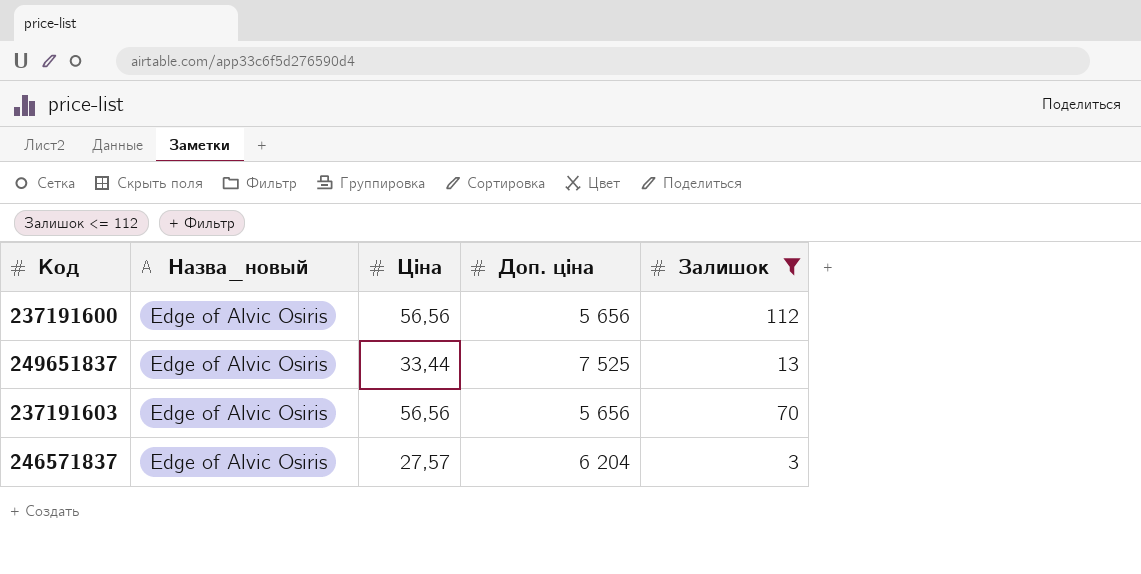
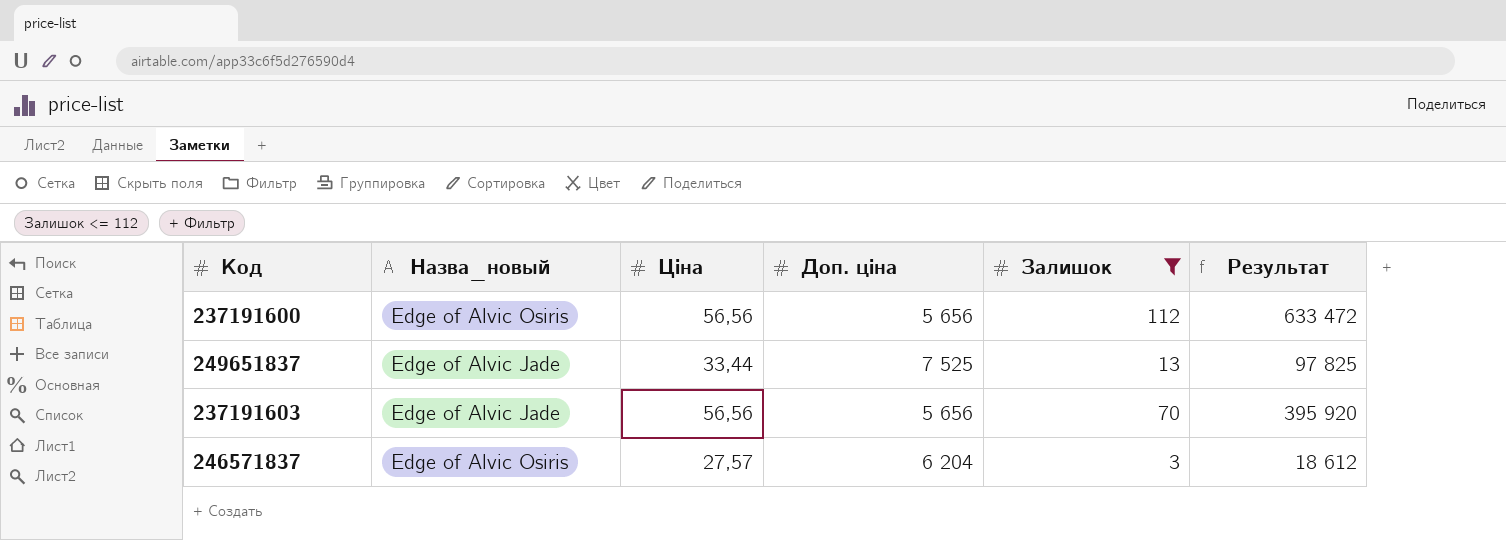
column Результат | formula: none -> [Доп. ціна] * [Залишок]
249651837 | Назва_новый: Edge of Alvic Osiris -> Edge of Alvic Jade
237191603 | Назва_новый: Edge of Alvic Osiris -> Edge of Alvic Jade

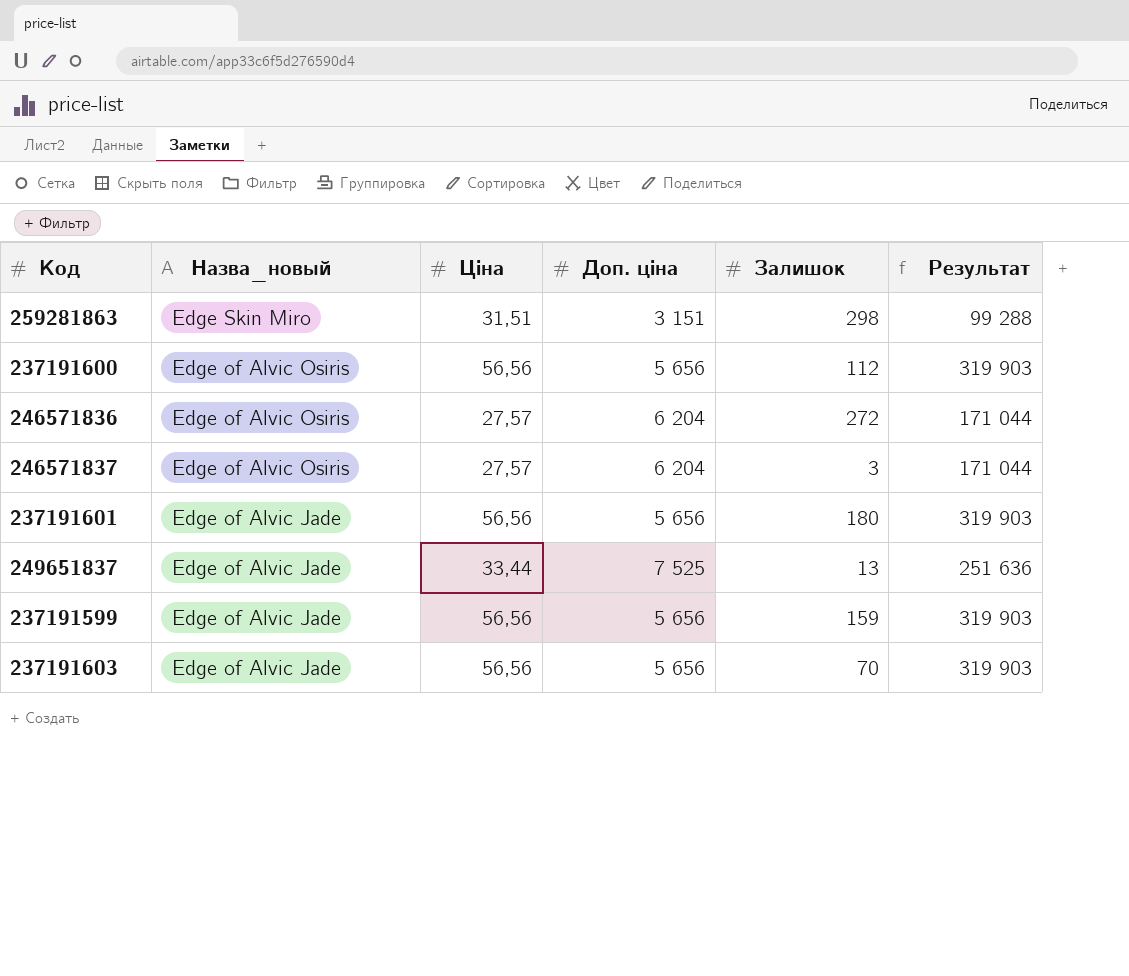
filter: Залишок <= 112 -> none
row order: none -> Назва_новый descending
column Результат | formula: [Доп. ціна] * [Залишок] -> [Ціна] * [Доп. ціна]

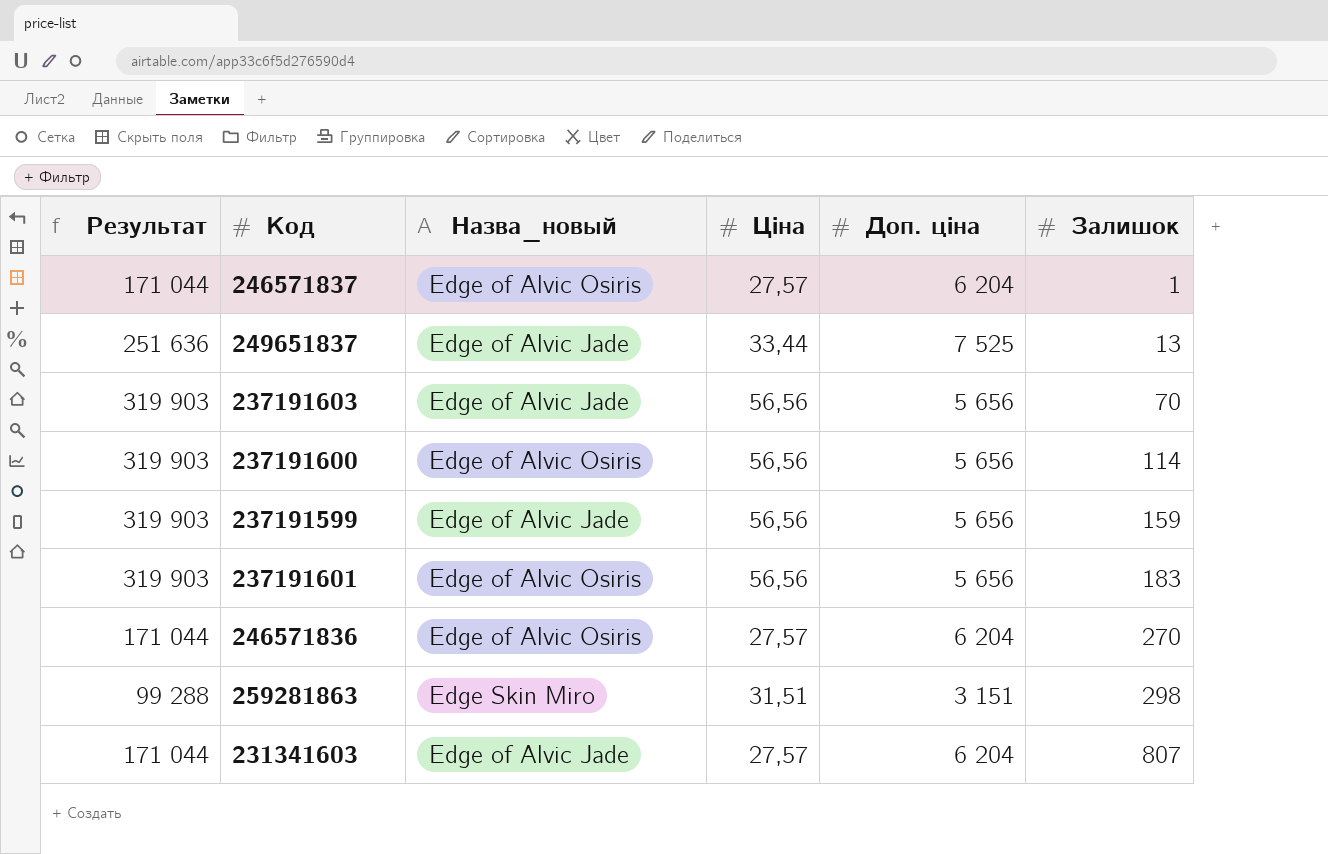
row order: Назва_новый descending -> Залишок ascending
column Результат | position: 6 -> 1
246571837 | Залишок: 3 -> 1
237191600 | Залишок: 112 -> 114
237191601 | Назва_новый: Edge of Alvic Jade -> Edge of Alvic Osiris
237191601 | Залишок: 180 -> 183
246571836 | Залишок: 272 -> 270
row 231341603: none -> 171 044 | Edge of Alvic Jade | 27,57 | 6 204 | 807

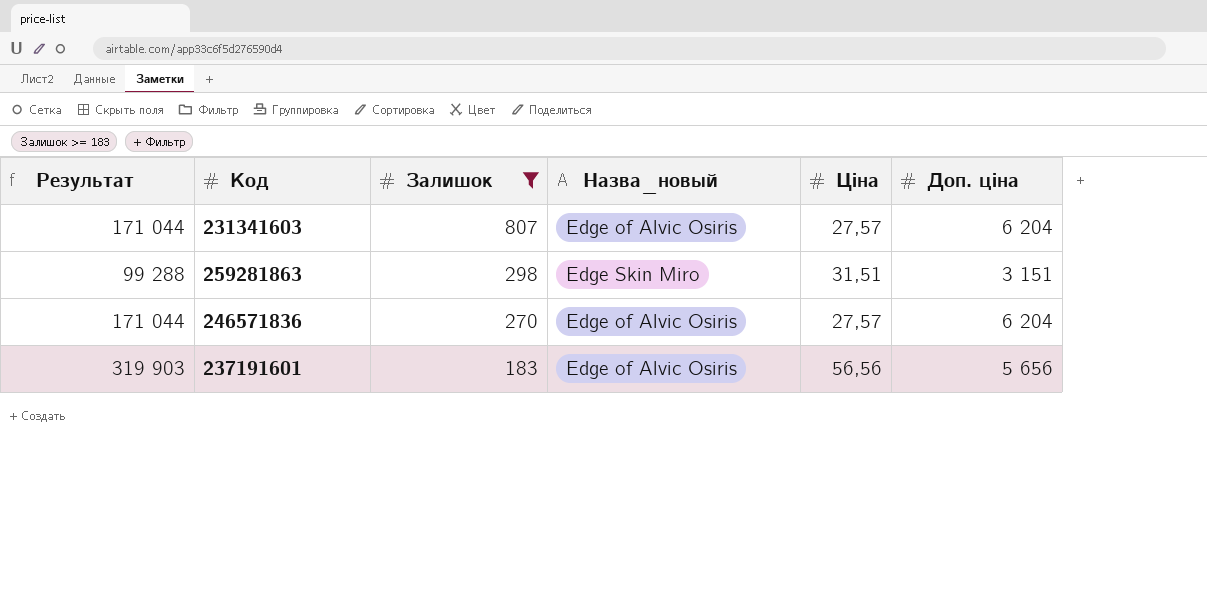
filter: none -> Залишок >= 183
row order: Залишок ascending -> Залишок descending
column Залишок | position: 6 -> 3
231341603 | Назва_новый: Edge of Alvic Jade -> Edge of Alvic Osiris

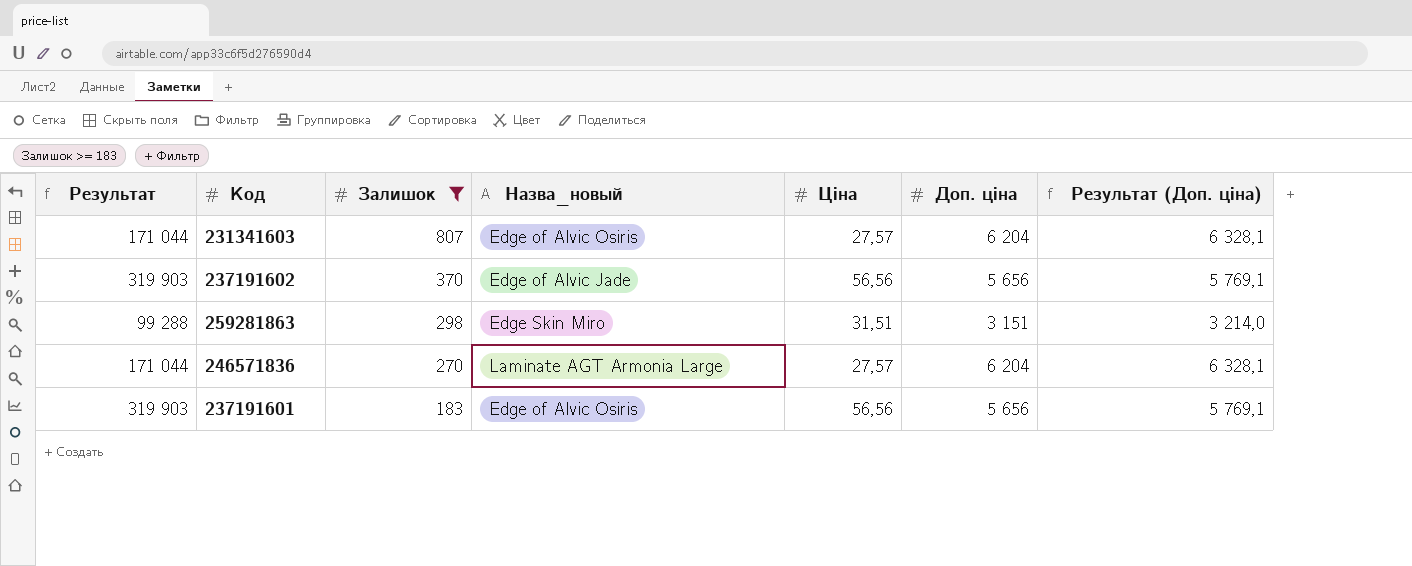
column Результат (Доп. ціна) | formula: none -> [Доп. ціна] * 1,02
row 237191602: none -> 319 903 | 370 | Edge of Alvic Jade | 56,56 | 5 656 | 5 769,1
246571836 | Назва_новый: Edge of Alvic Osiris -> Laminate AGT Armonia Large

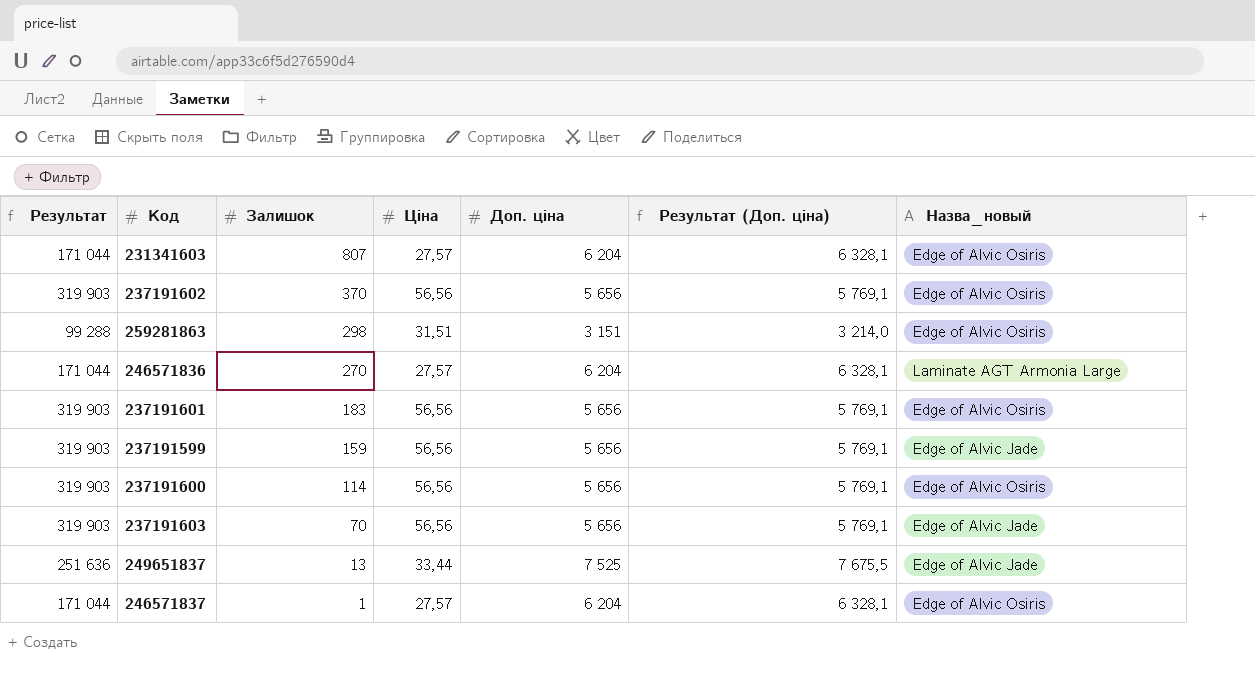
filter: Залишок >= 183 -> none
column Назва_новый | position: 4 -> 7
237191602 | Назва_новый: Edge of Alvic Jade -> Edge of Alvic Osiris
259281863 | Назва_новый: Edge Skin Miro -> Edge of Alvic Osiris

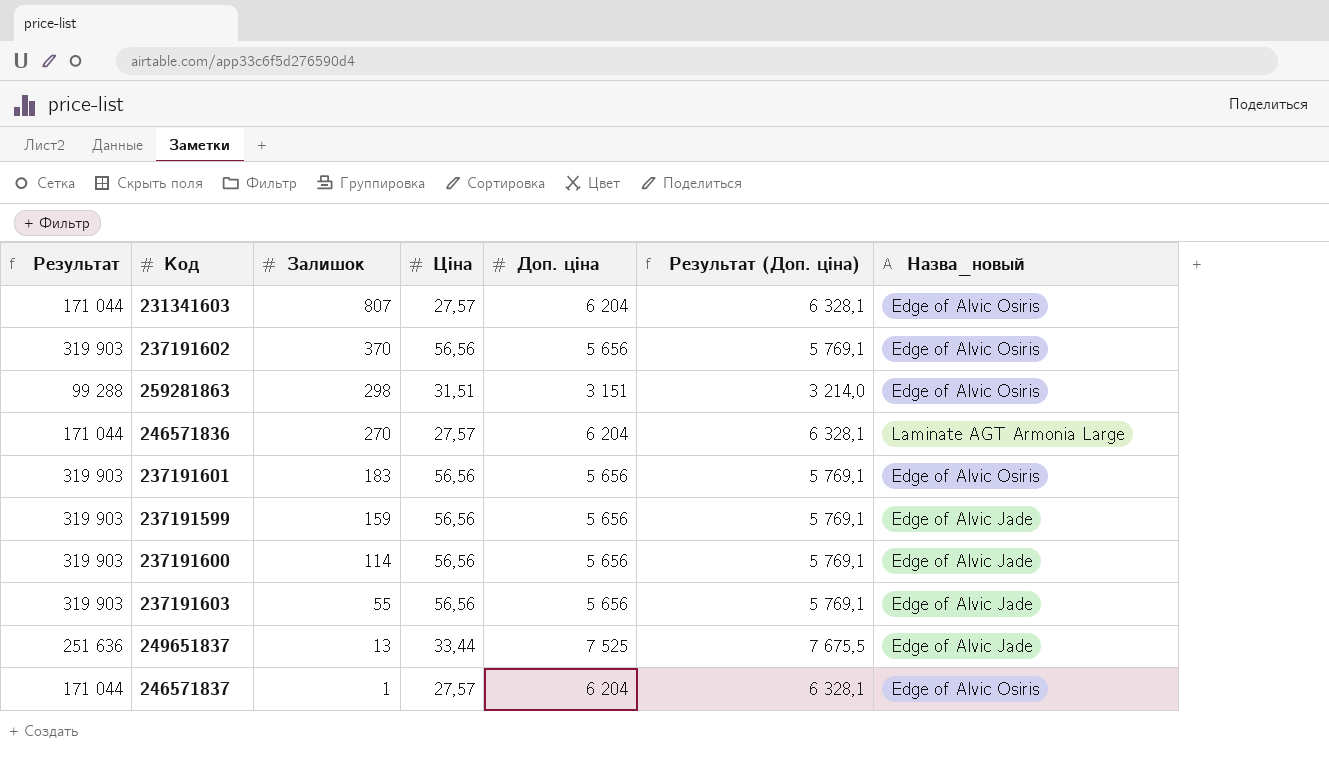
237191600 | Назва_новый: Edge of Alvic Osiris -> Edge of Alvic Jade
237191603 | Залишок: 70 -> 55

